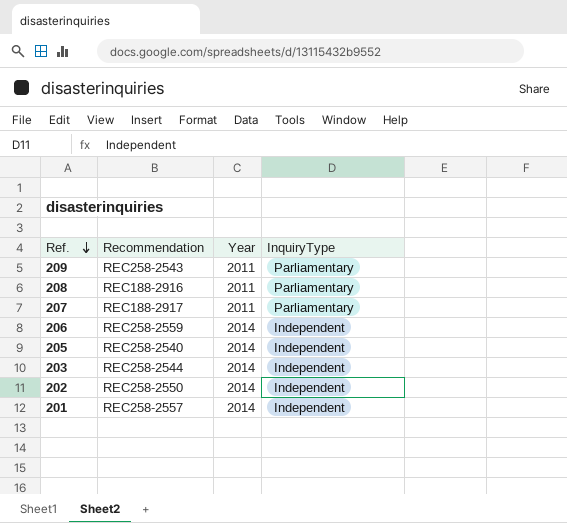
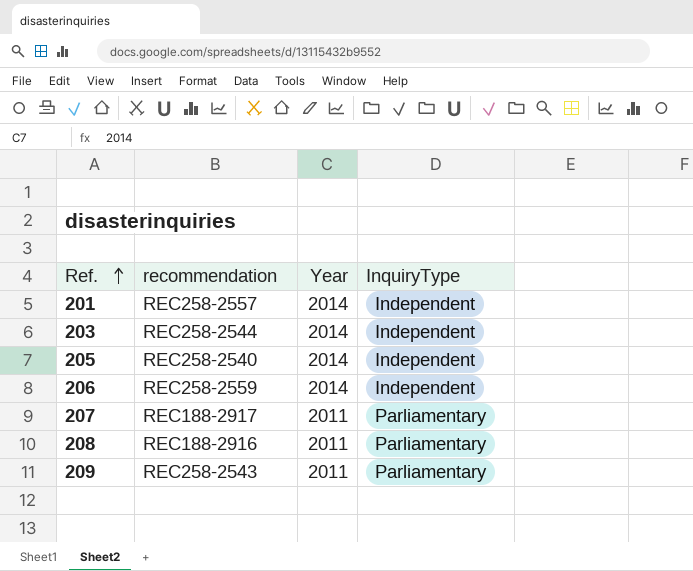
row order: Ref. descending -> Ref. ascending
column name: Recommendation -> recommendation
row 202: REC258-2550 | 2014 | Independent -> none

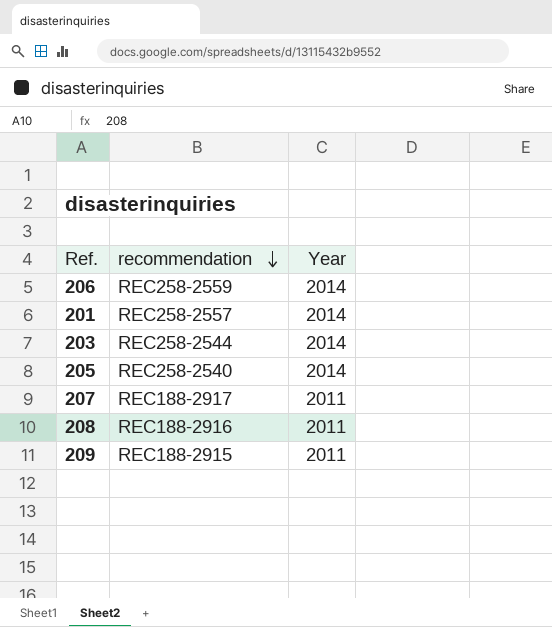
row order: Ref. ascending -> recommendation descending
column InquiryType | position: 4 -> none
209 | recommendation: REC258-2543 -> REC188-2915

